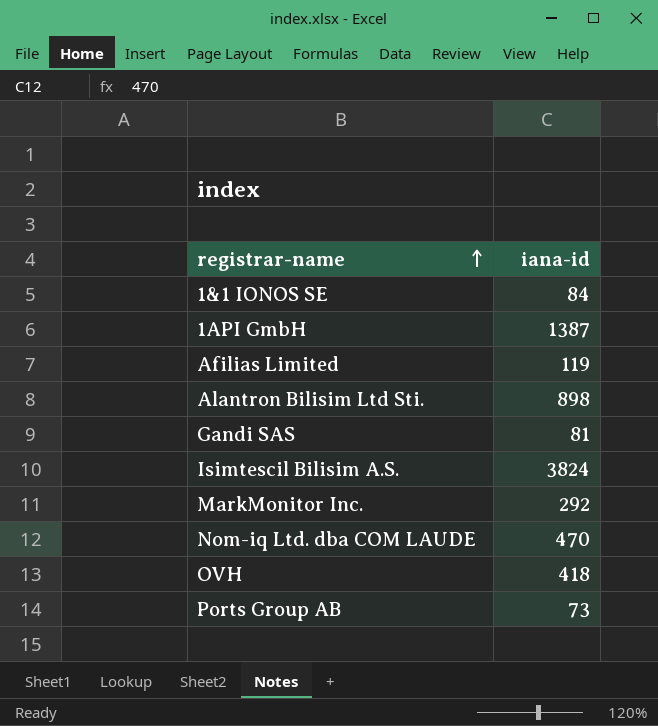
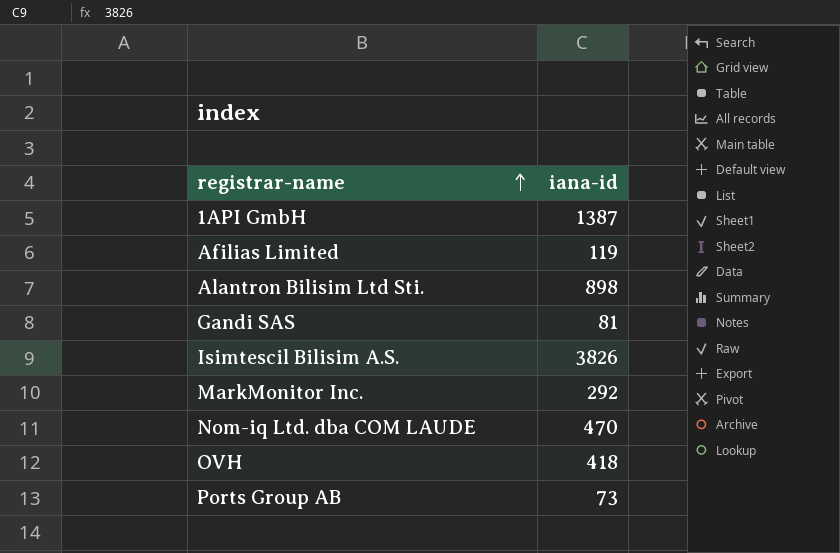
row 1&1 IONOS SE: 84 -> none
Isimtescil Bilisim A.S. | iana-id: 3824 -> 3826

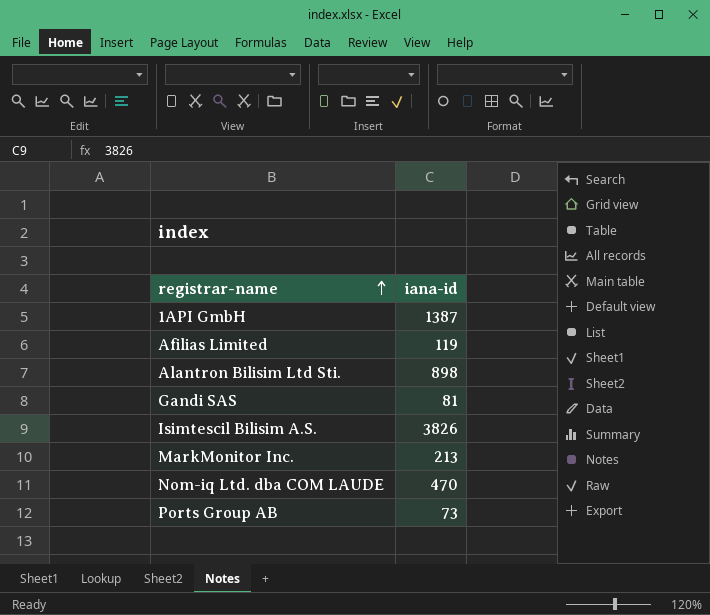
row OVH: 418 -> none
MarkMonitor Inc. | iana-id: 292 -> 213

